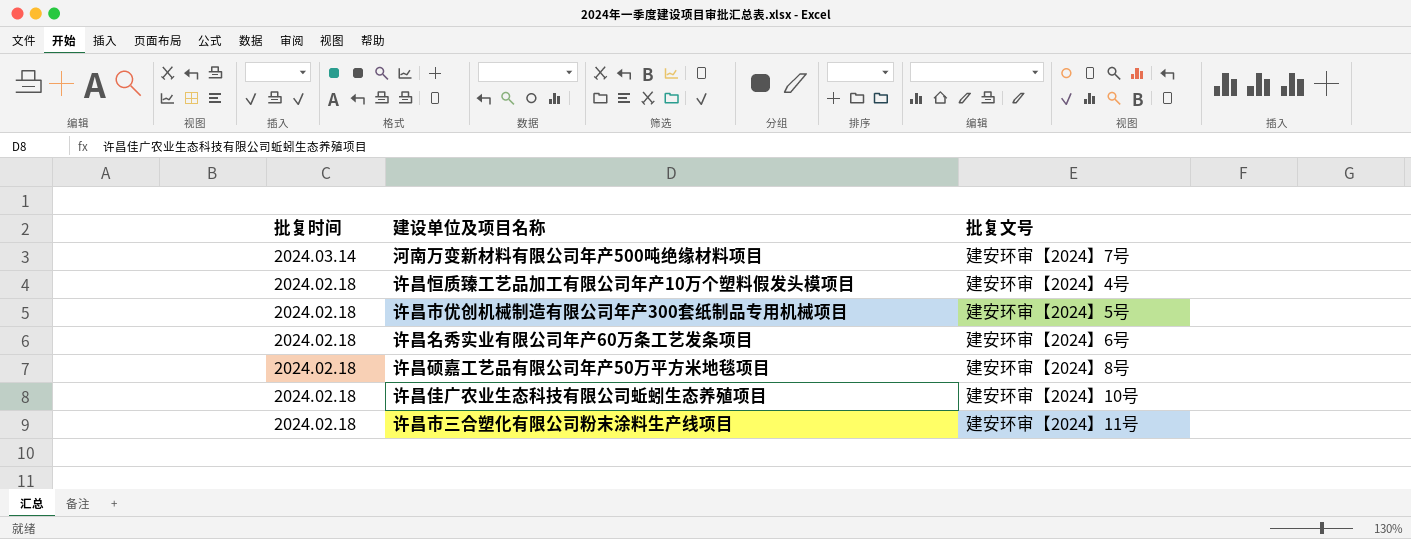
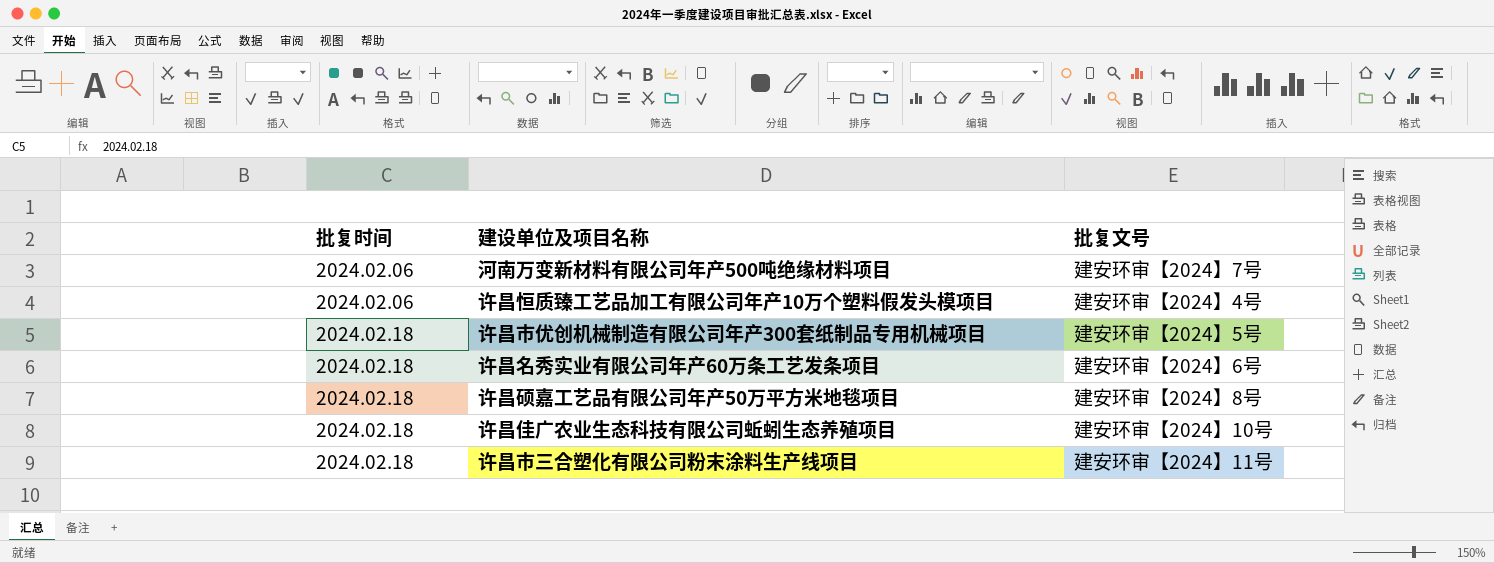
河南万变新材料有限公司年产500吨绝缘材料项目 | 批复时间: 2024.03.14 -> 2024.02.06
许昌恒质臻工艺品加工有限公司年产10万个塑料假发头模项目 | 批复时间: 2024.02.18 -> 2024.02.06

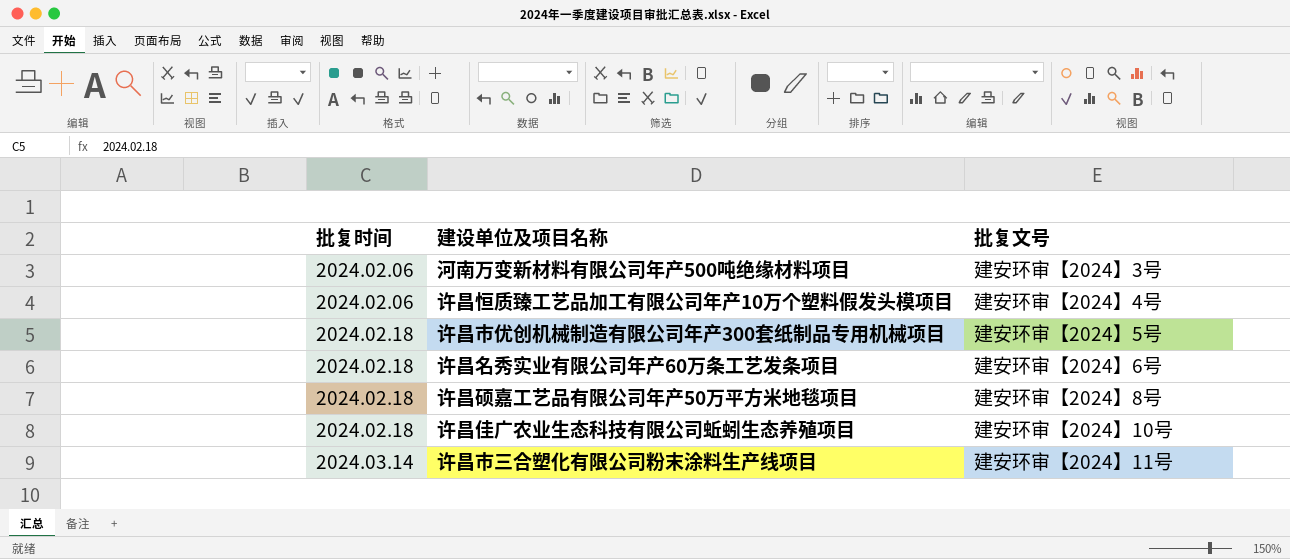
河南万变新材料有限公司年产500吨绝缘材料项目 | 批复文号: 建安环审【2024】7号 -> 建安环审【2024】3号
许昌市三合塑化有限公司粉末涂料生产线项目 | 批复时间: 2024.02.18 -> 2024.03.14

